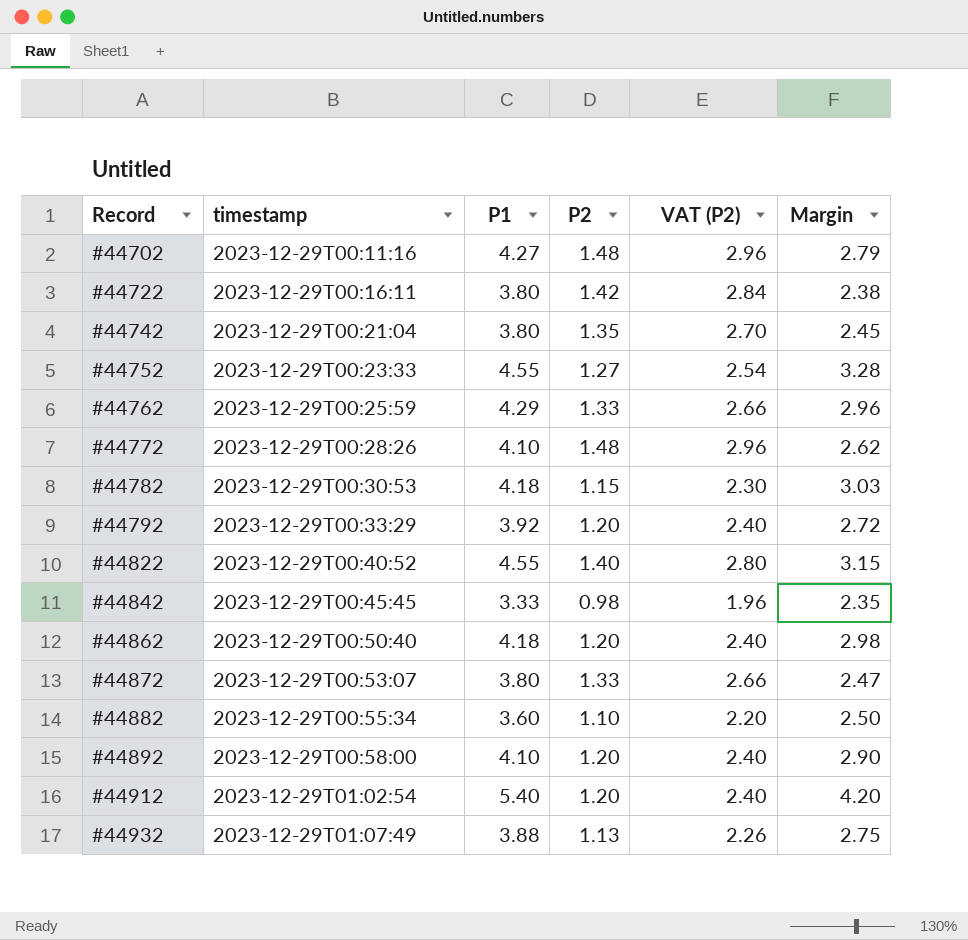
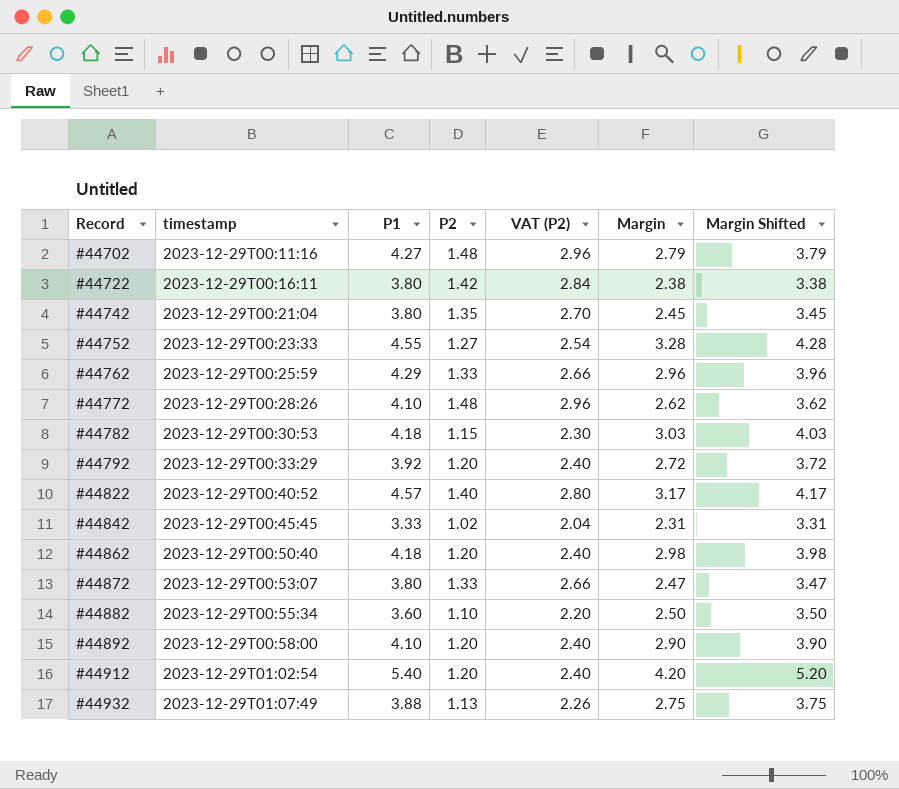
column Margin Shifted | formula: none -> [Margin] + 1
#44822 | P1: 4.55 -> 4.57
#44822 | Margin: 3.15 -> 3.17
#44842 | P2: 0.98 -> 1.02
#44842 | VAT (P2): 1.96 -> 2.04
#44842 | Margin: 2.35 -> 2.31

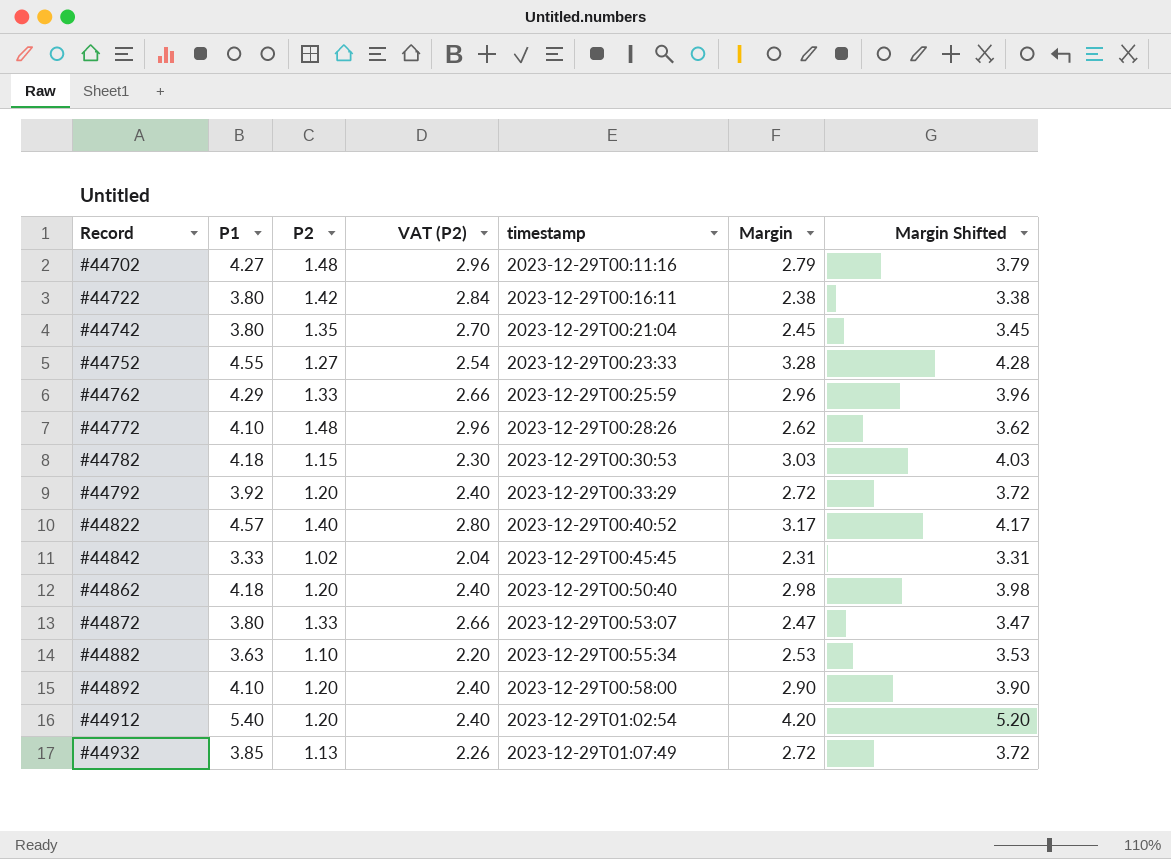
column timestamp | position: 2 -> 5
#44882 | P1: 3.60 -> 3.63
#44882 | Margin: 2.50 -> 2.53
#44882 | Margin Shifted: 3.50 -> 3.53
#44932 | P1: 3.88 -> 3.85
#44932 | Margin: 2.75 -> 2.72
#44932 | Margin Shifted: 3.75 -> 3.72

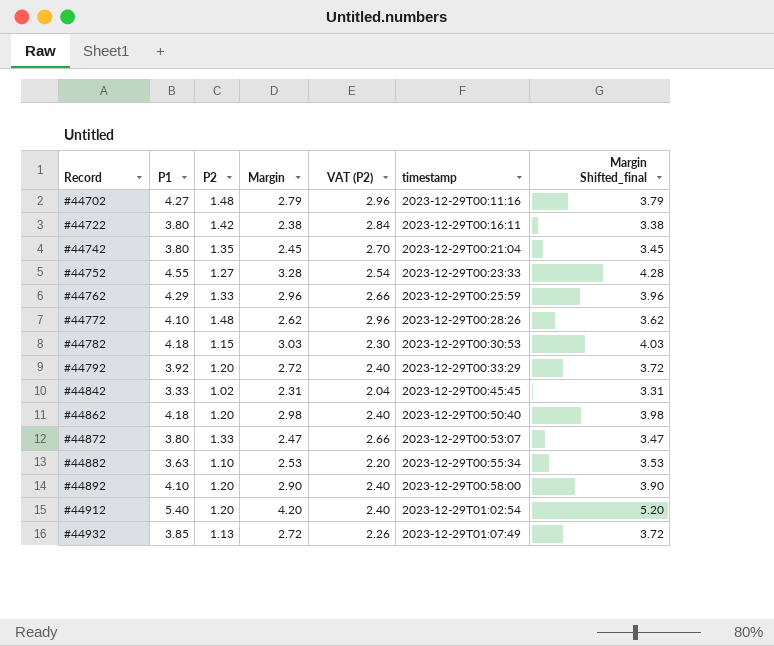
column Margin | position: 6 -> 4
column name: Margin Shifted -> Margin Shifted_final
row #44822: 4.57 | 1.40 | 2.80 | 2023-12-29T00:40:52 | 3.17 | 4.17 -> none

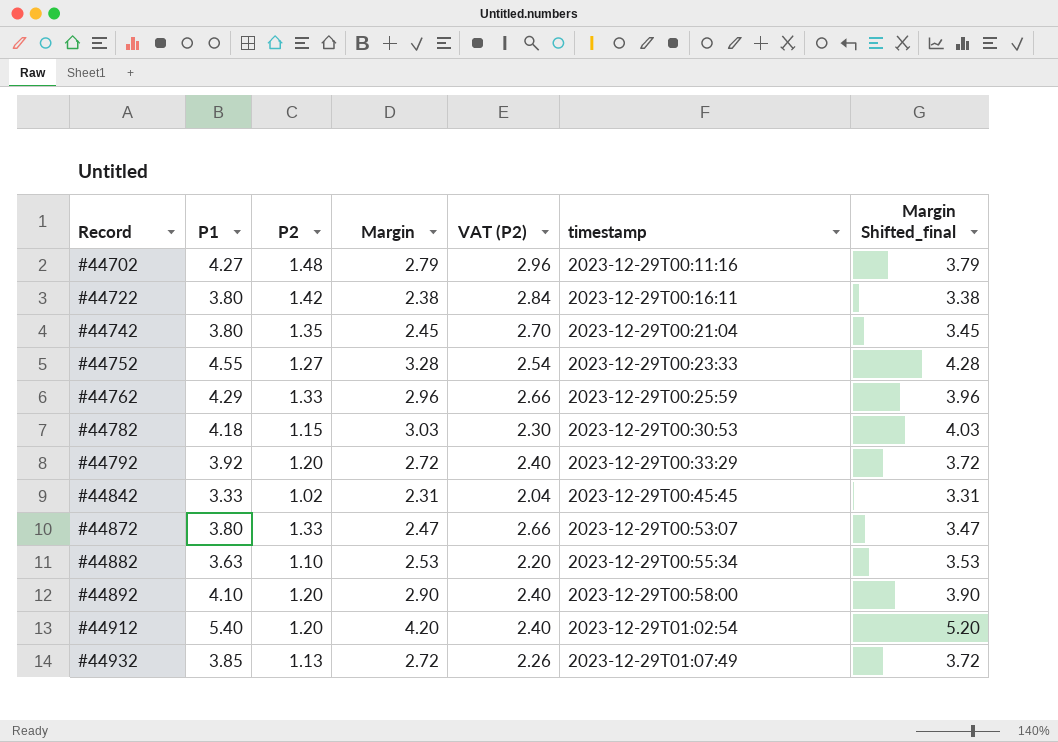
row #44772: 4.10 | 1.48 | 2.62 | 2.96 | 2023-12-29T00:28:26 | 3.62 -> none
row #44862: 4.18 | 1.20 | 2.98 | 2.40 | 2023-12-29T00:50:40 | 3.98 -> none

